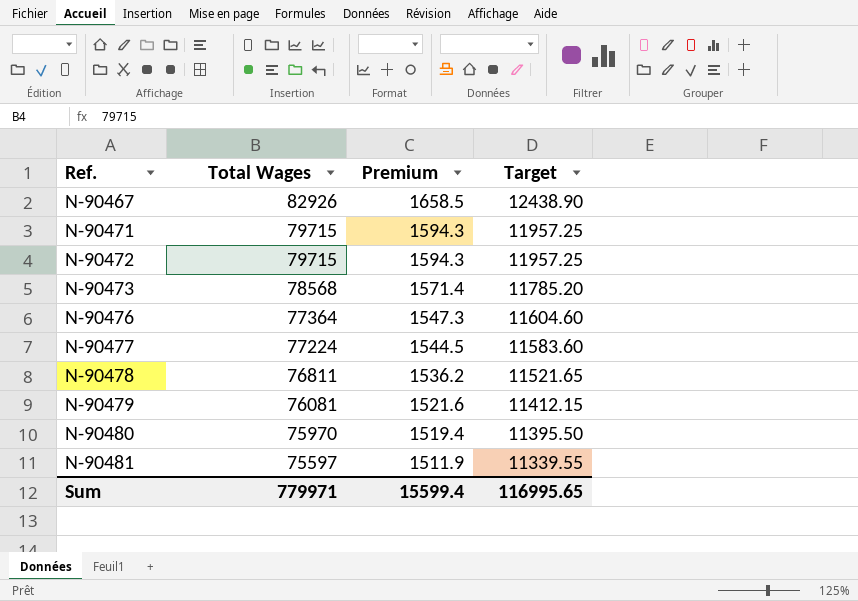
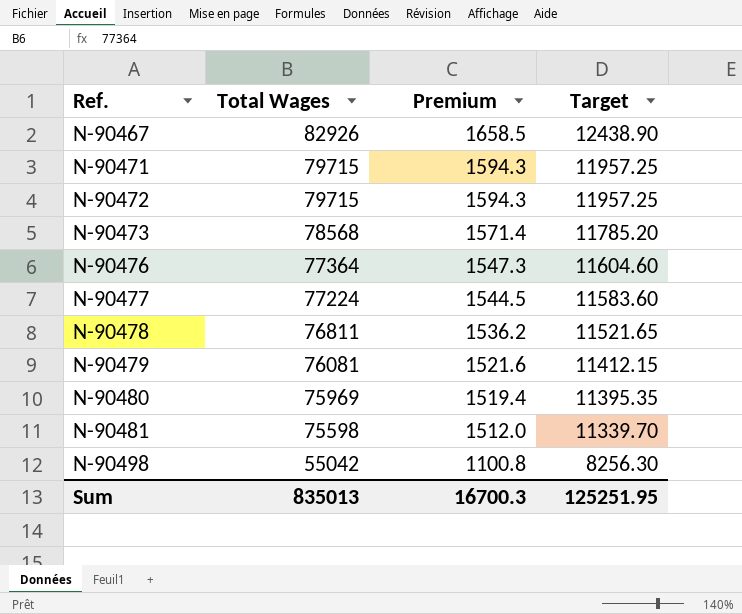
N-90480 | Total Wages: 75970 -> 75969
N-90480 | Target: 11395.50 -> 11395.35
N-90481 | Total Wages: 75597 -> 75598
N-90481 | Premium: 1511.9 -> 1512.0
N-90481 | Target: 11339.55 -> 11339.70
row N-90498: none -> 55042 | 1100.8 | 8256.30
Sum | Total Wages: 779971 -> 835013
Sum | Premium: 15599.4 -> 16700.3
Sum | Target: 116995.65 -> 125251.95

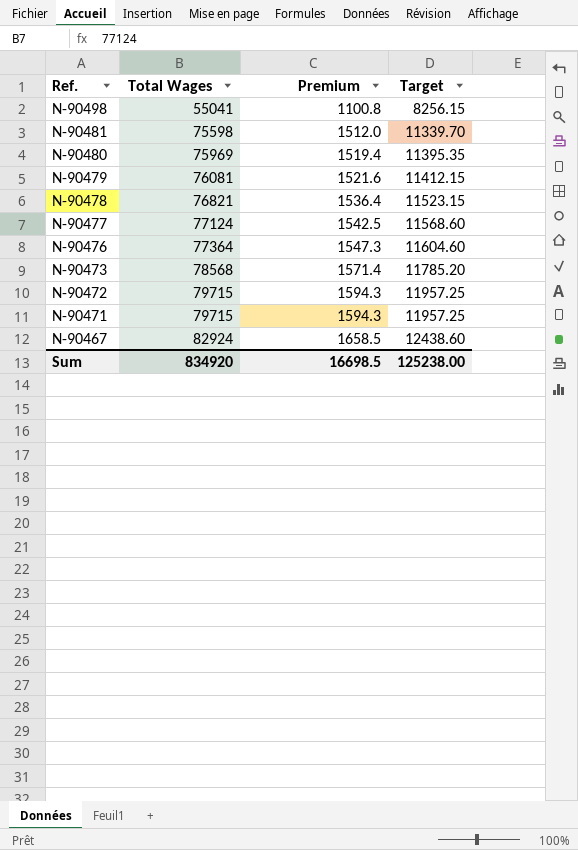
row order: Ref. ascending -> Ref. descending
N-90498 | Total Wages: 55042 -> 55041
N-90498 | Target: 8256.30 -> 8256.15
N-90478 | Total Wages: 76811 -> 76821
N-90478 | Premium: 1536.2 -> 1536.4
N-90478 | Target: 11521.65 -> 11523.15
N-90477 | Total Wages: 77224 -> 77124
N-90477 | Premium: 1544.5 -> 1542.5
N-90477 | Target: 11583.60 -> 11568.60
N-90467 | Total Wages: 82926 -> 82924
N-90467 | Target: 12438.90 -> 12438.60
Sum | Total Wages: 835013 -> 834920
Sum | Premium: 16700.3 -> 16698.5
Sum | Target: 125251.95 -> 125238.00

